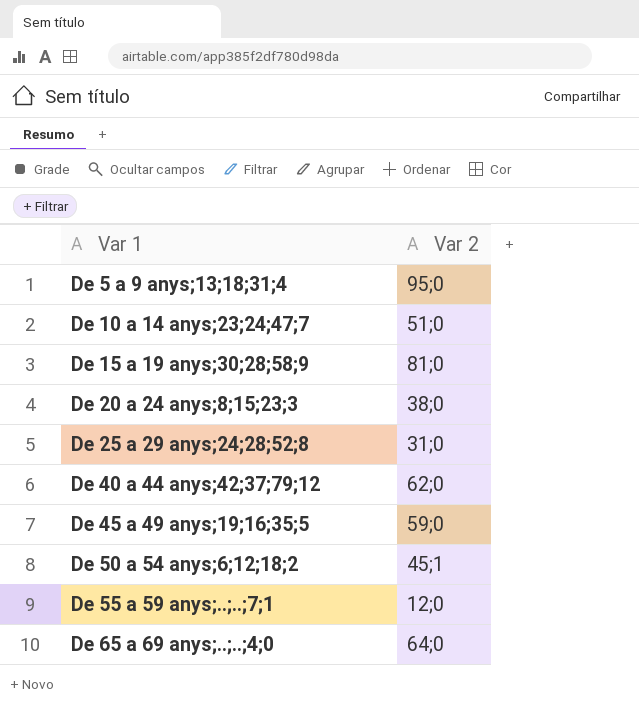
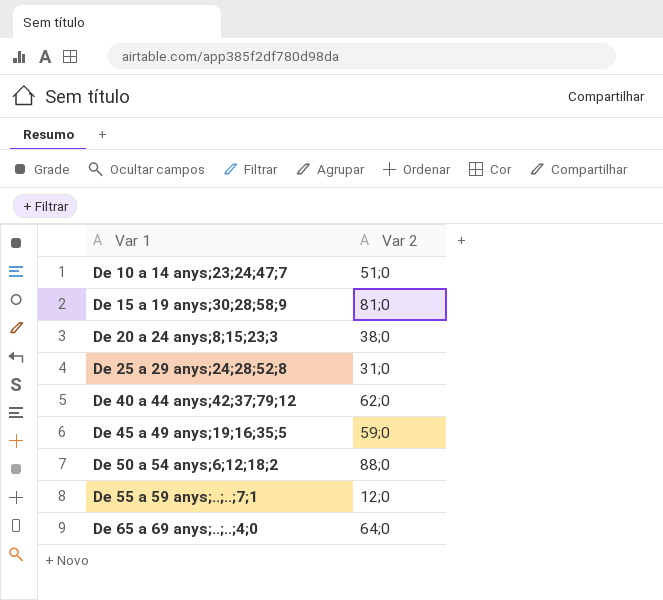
row De 5 a 9 anys;13;18;31;4: 95;0 -> none
De 50 a 54 anys;6;12;18;2 | Var 2: 45;1 -> 88;0

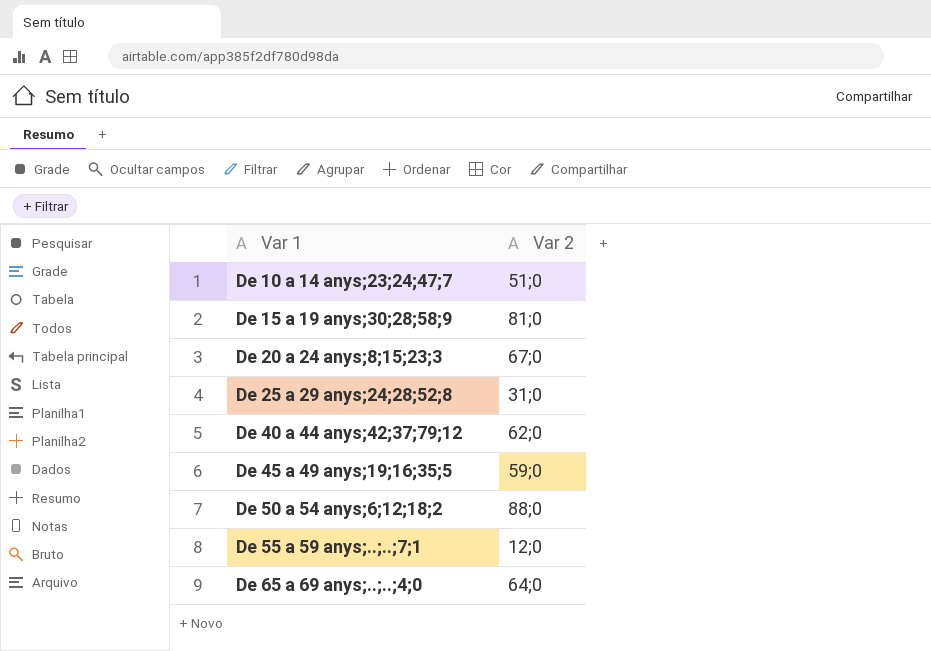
De 20 a 24 anys;8;15;23;3 | Var 2: 38;0 -> 67;0

